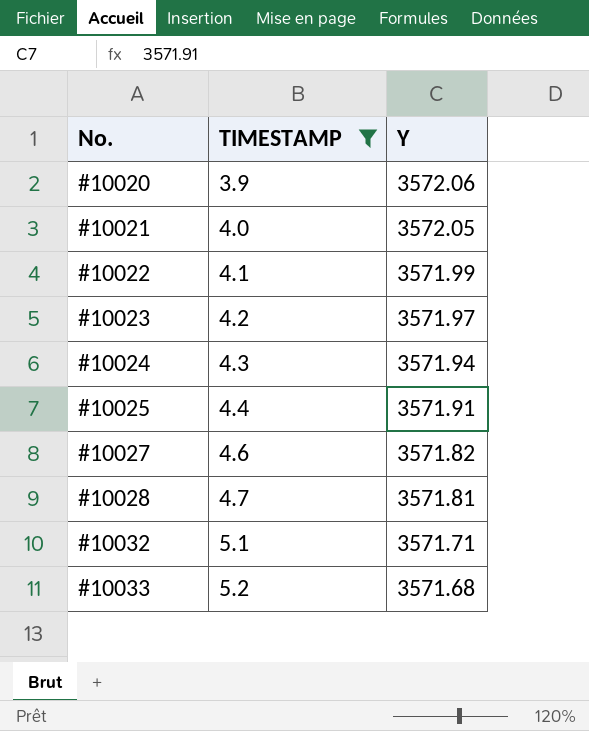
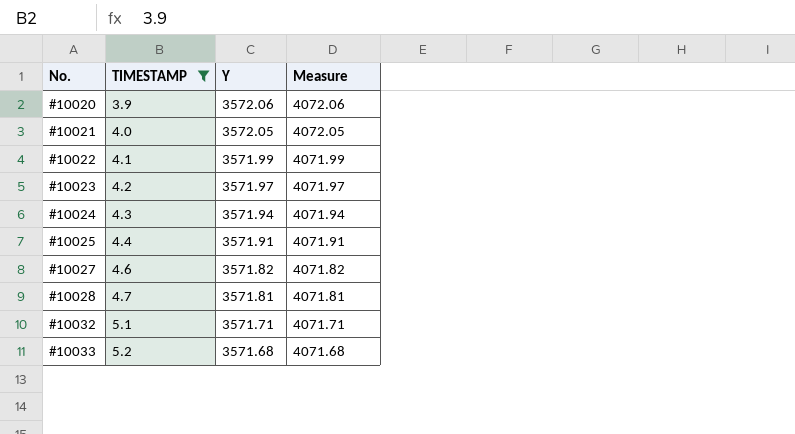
column Measure | formula: none -> [Y] + 500

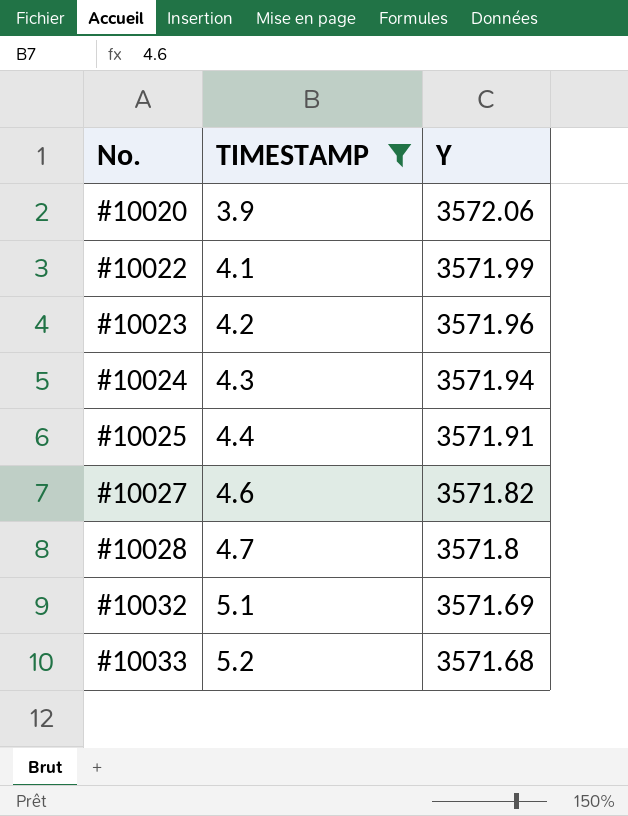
column Measure | formula: [Y] + 500 -> none
row #10021: 4.0 | 3572.05 | 4072.05 -> none
#10023 | Y: 3571.97 -> 3571.96
#10028 | Y: 3571.81 -> 3571.8
#10032 | Y: 3571.71 -> 3571.69

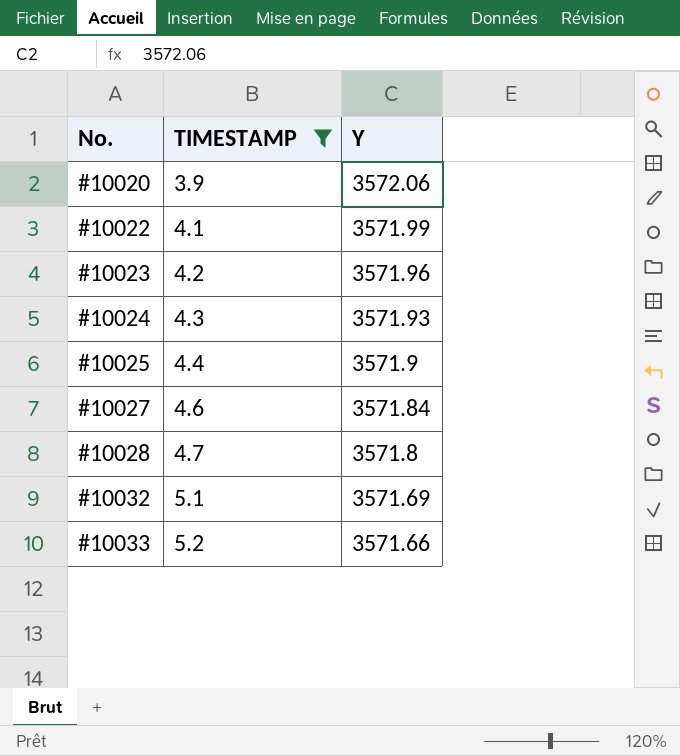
#10024 | Y: 3571.94 -> 3571.93
#10025 | Y: 3571.91 -> 3571.9
#10027 | Y: 3571.82 -> 3571.84
#10033 | Y: 3571.68 -> 3571.66

